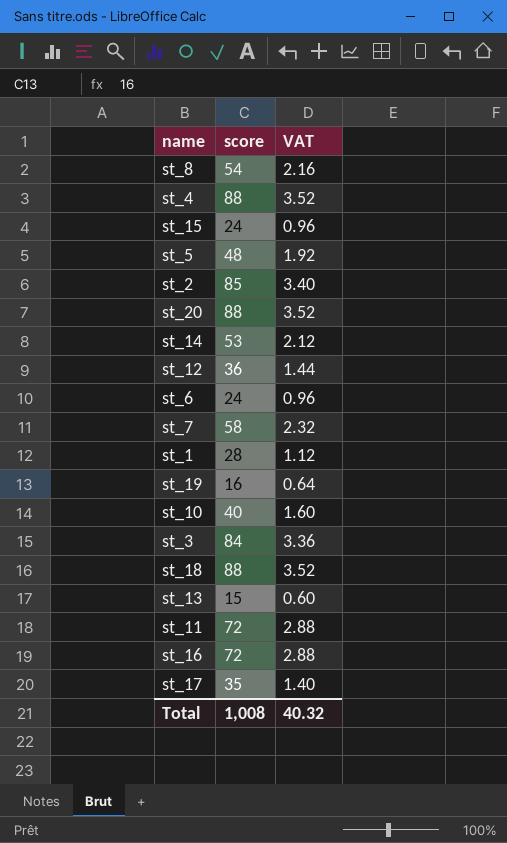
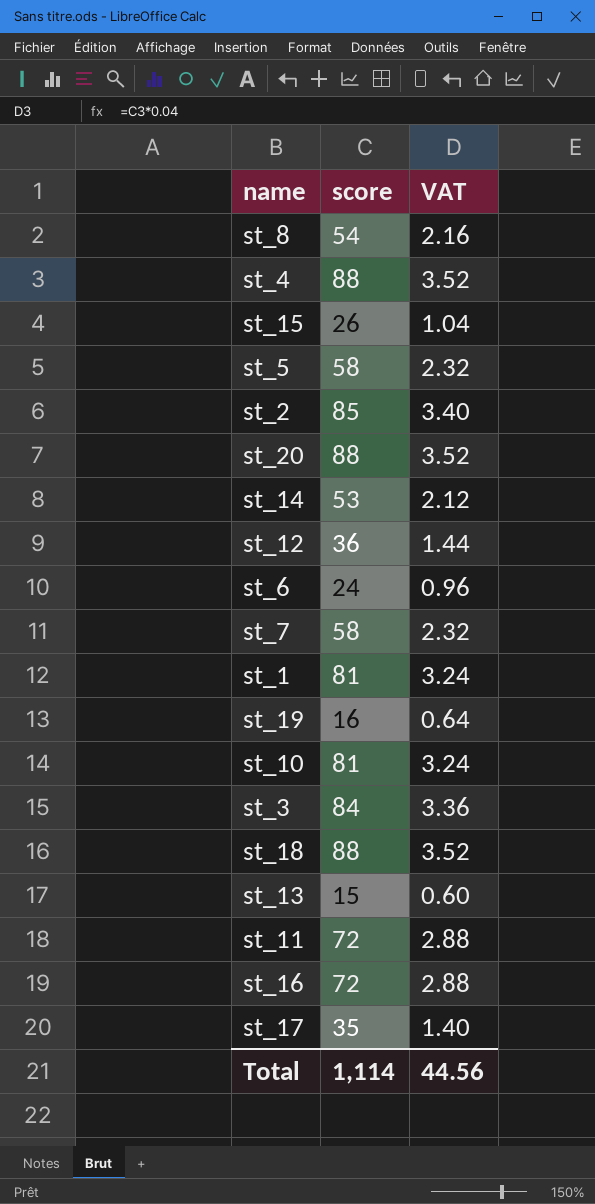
st_15 | score: 24 -> 26
st_15 | VAT: 0.96 -> 1.04
st_5 | score: 48 -> 58
st_5 | VAT: 1.92 -> 2.32
st_1 | score: 28 -> 81
st_1 | VAT: 1.12 -> 3.24
st_10 | score: 40 -> 81
st_10 | VAT: 1.60 -> 3.24
Total | score: 1,008 -> 1,114
Total | VAT: 40.32 -> 44.56

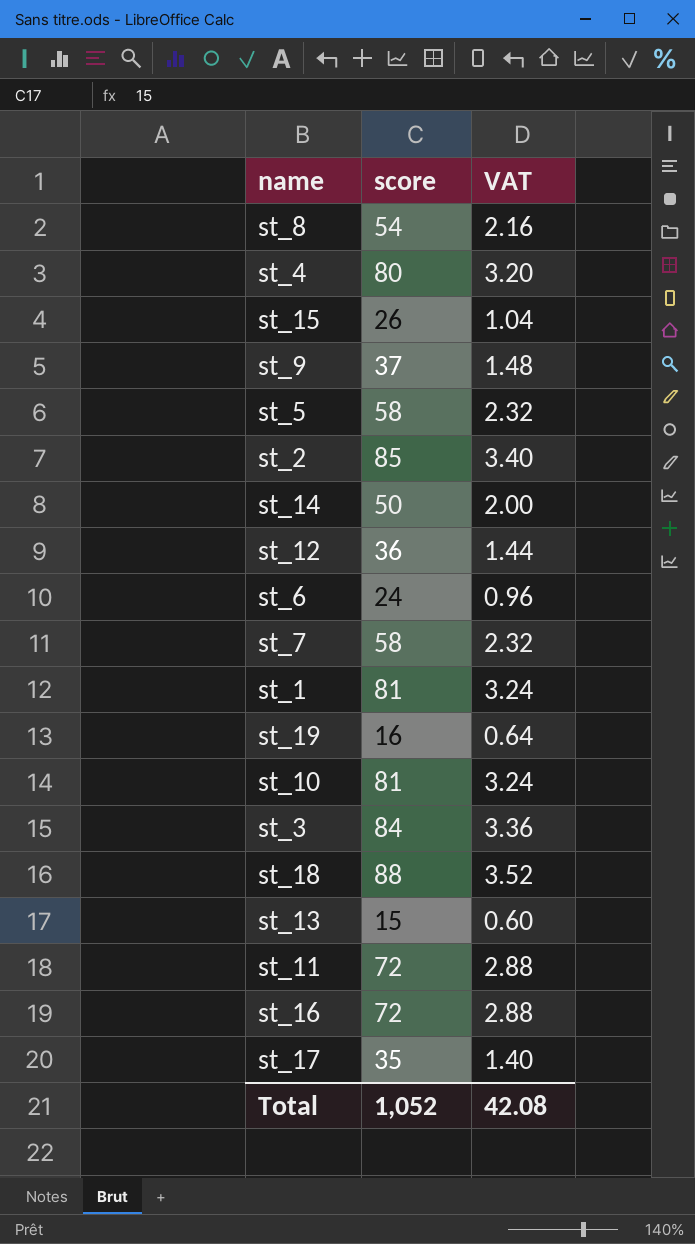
row st_20: 88 | 3.52 -> none
st_4 | score: 88 -> 80
st_4 | VAT: 3.52 -> 3.20
row st_9: none -> 37 | 1.48
st_14 | score: 53 -> 50
st_14 | VAT: 2.12 -> 2.00
Total | score: 1,114 -> 1,052
Total | VAT: 44.56 -> 42.08

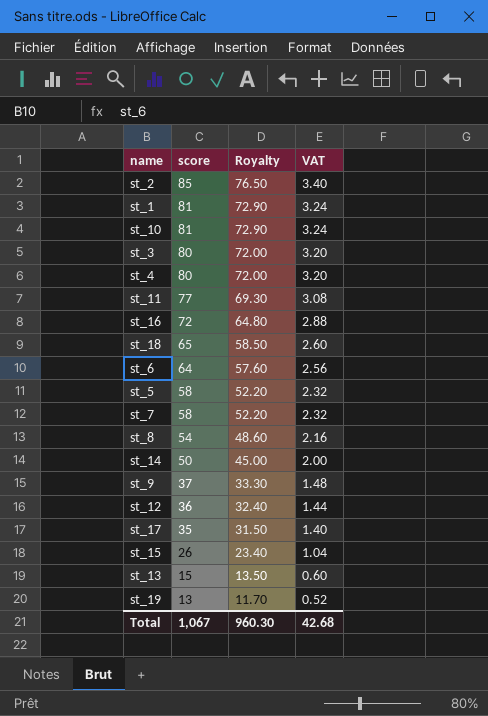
row order: none -> score descending
column Royalty | formula: none -> [score] * 0.9
st_3 | score: 84 -> 80
st_3 | VAT: 3.36 -> 3.20
st_11 | score: 72 -> 77
st_11 | VAT: 2.88 -> 3.08
st_18 | score: 88 -> 65
st_18 | VAT: 3.52 -> 2.60
st_6 | score: 24 -> 64
st_6 | VAT: 0.96 -> 2.56
st_19 | score: 16 -> 13
st_19 | VAT: 0.64 -> 0.52
Total | score: 1,052 -> 1,067
Total | VAT: 42.08 -> 42.68

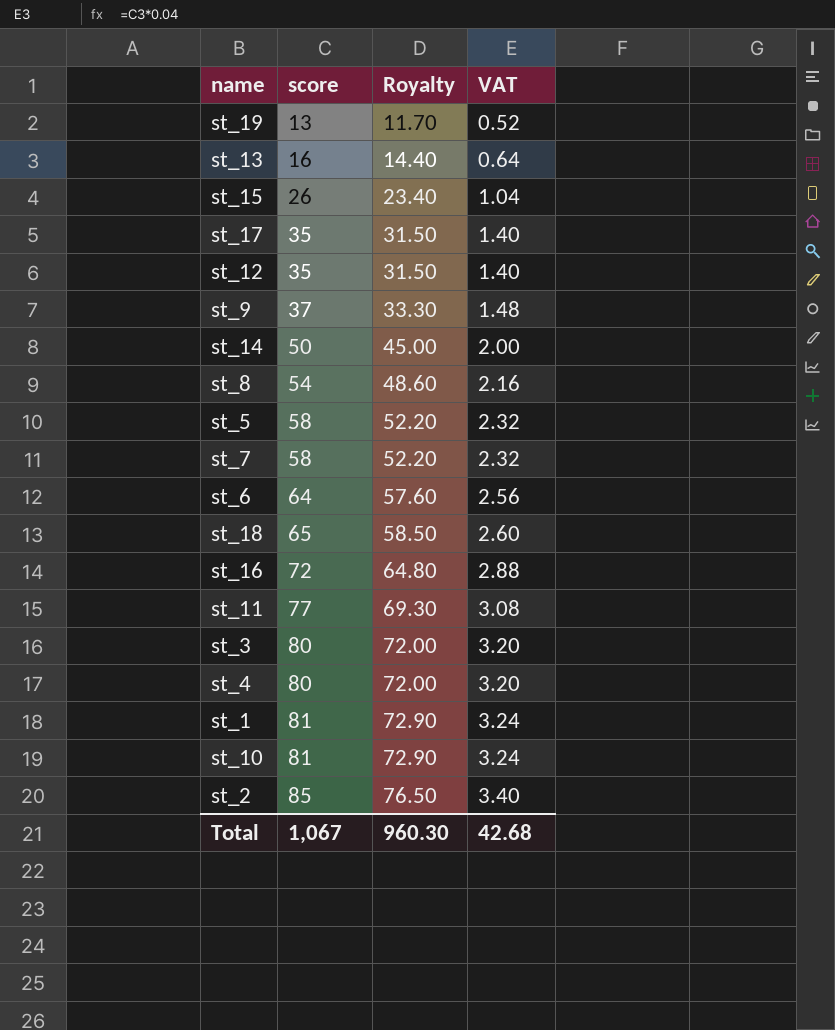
row order: score descending -> score ascending
st_13 | score: 15 -> 16
st_13 | Royalty: 13.50 -> 14.40
st_13 | VAT: 0.60 -> 0.64
st_12 | score: 36 -> 35
st_12 | Royalty: 32.40 -> 31.50
st_12 | VAT: 1.44 -> 1.40

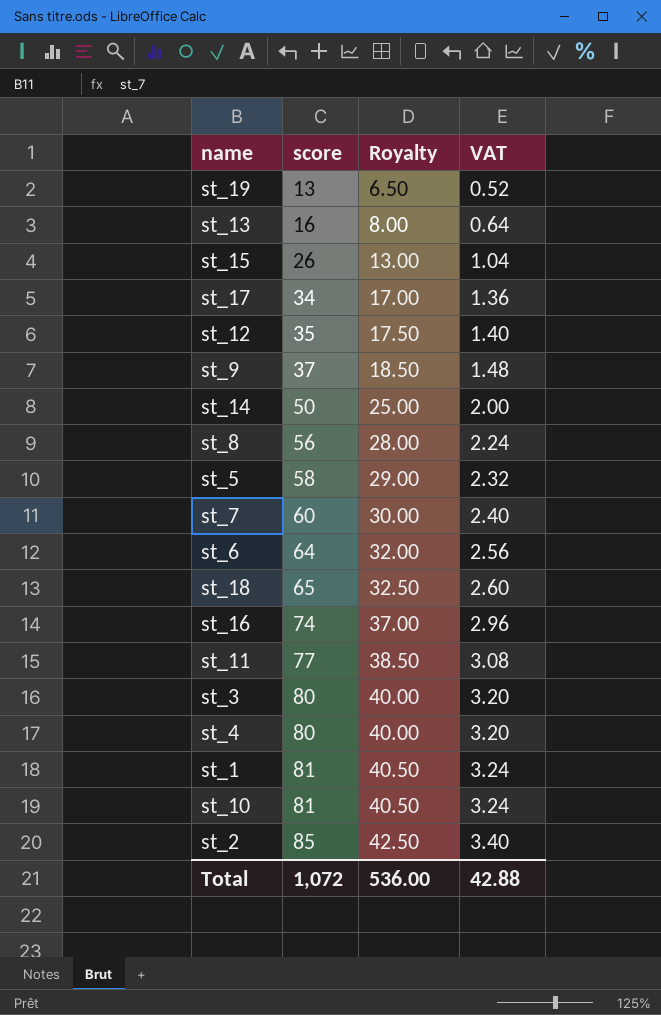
column Royalty | formula: [score] * 0.9 -> [score] * 0.5
st_17 | score: 35 -> 34
st_17 | VAT: 1.40 -> 1.36
st_8 | score: 54 -> 56
st_8 | VAT: 2.16 -> 2.24
st_7 | score: 58 -> 60
st_7 | VAT: 2.32 -> 2.40
st_16 | score: 72 -> 74
st_16 | VAT: 2.88 -> 2.96
Total | score: 1,067 -> 1,072
Total | Royalty: 960.30 -> 536.00
Total | VAT: 42.68 -> 42.88

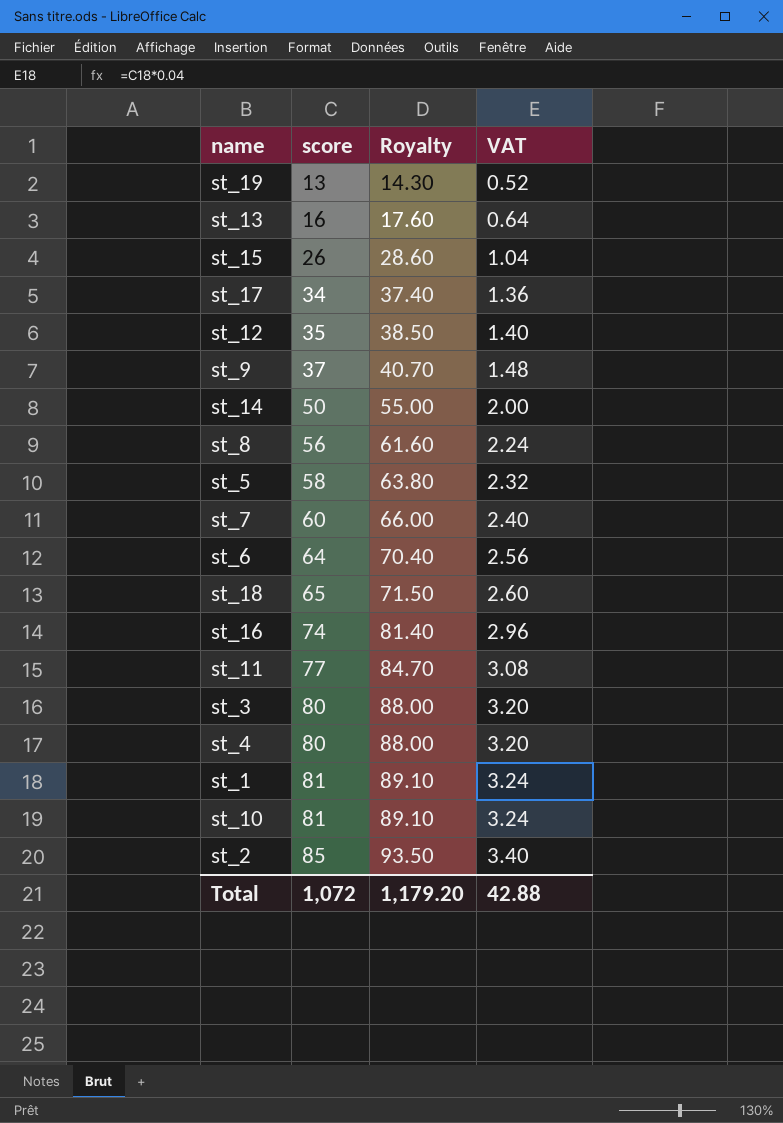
column Royalty | formula: [score] * 0.5 -> [score] * 1.1
Total | Royalty: 536.00 -> 1,179.20

